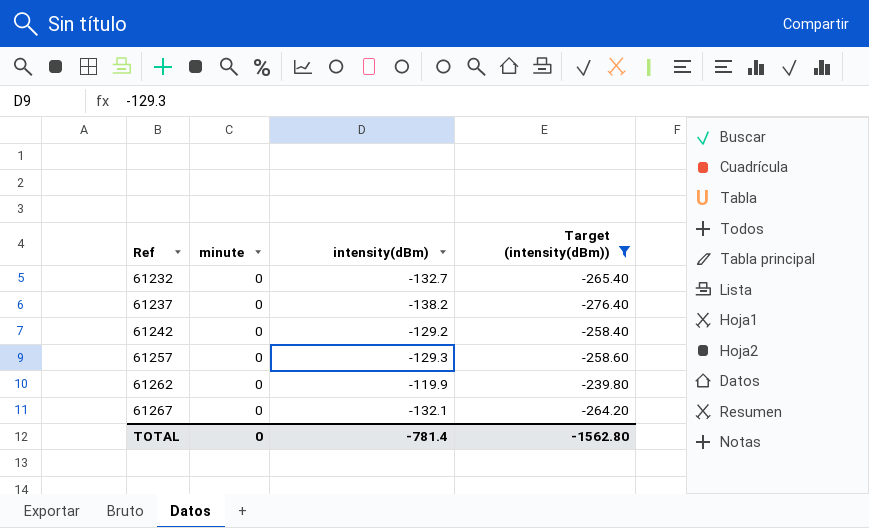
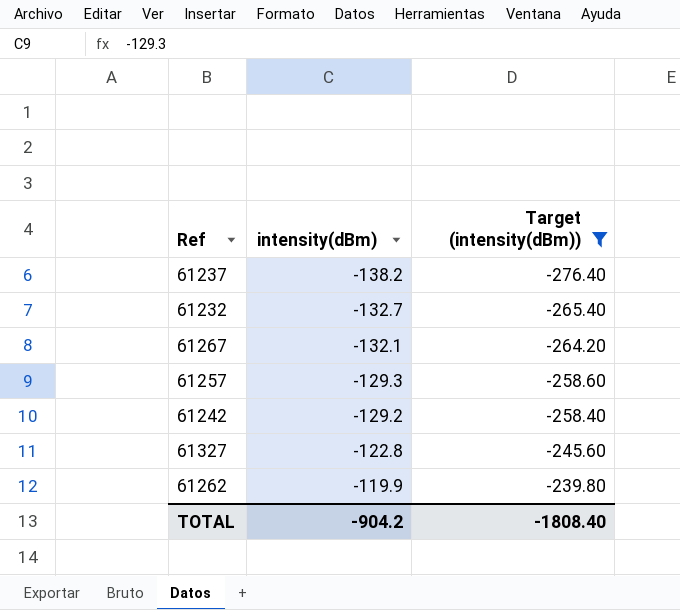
row order: Ref ascending -> intensity(dBm) ascending
column minute | position: 2 -> none
row 61327: none -> -122.8 | -245.60
TOTAL | intensity(dBm): -781.4 -> -904.2
TOTAL | Target (intensity(dBm)): -1562.80 -> -1808.40

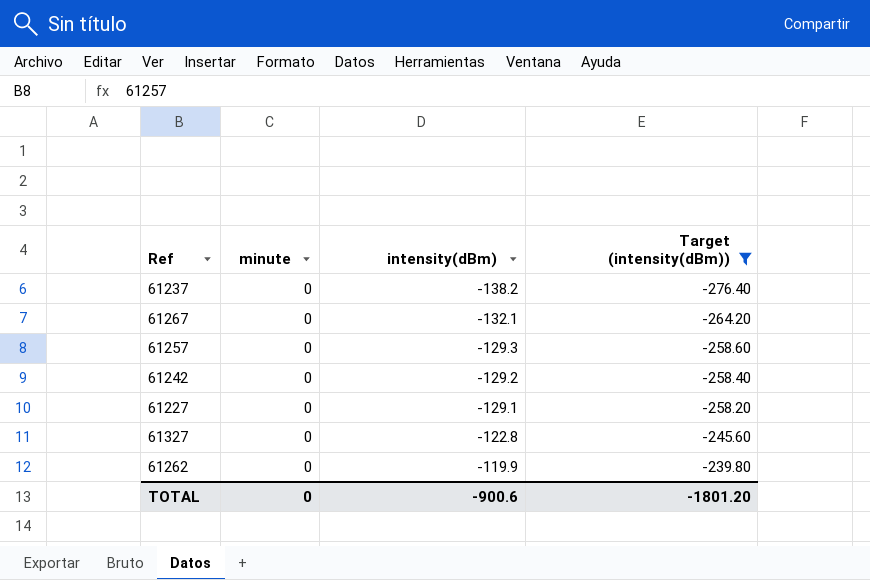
column minute | position: none -> 2
row 61232: -132.7 | -265.40 -> none
row 61227: none -> 0 | -129.1 | -258.20
TOTAL | intensity(dBm): -904.2 -> -900.6
TOTAL | Target (intensity(dBm)): -1808.40 -> -1801.20

